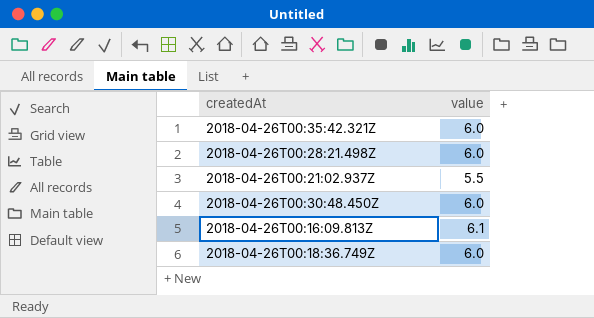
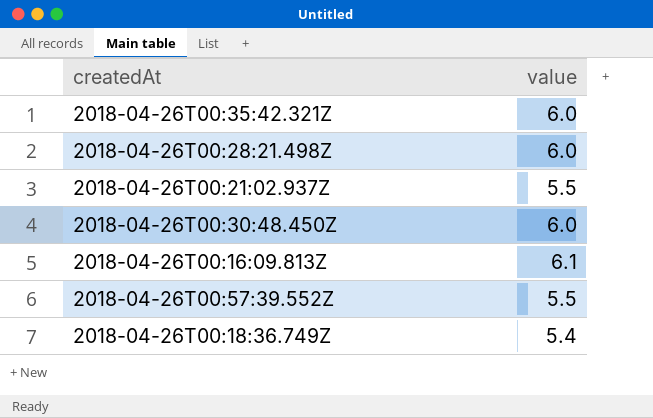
row 2018-04-26T00:57:39.552Z: none -> 5.5
2018-04-26T00:18:36.749Z | value: 6.0 -> 5.4

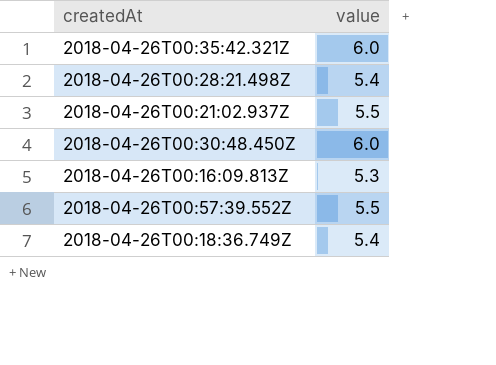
2018-04-26T00:28:21.498Z | value: 6.0 -> 5.4
2018-04-26T00:16:09.813Z | value: 6.1 -> 5.3

